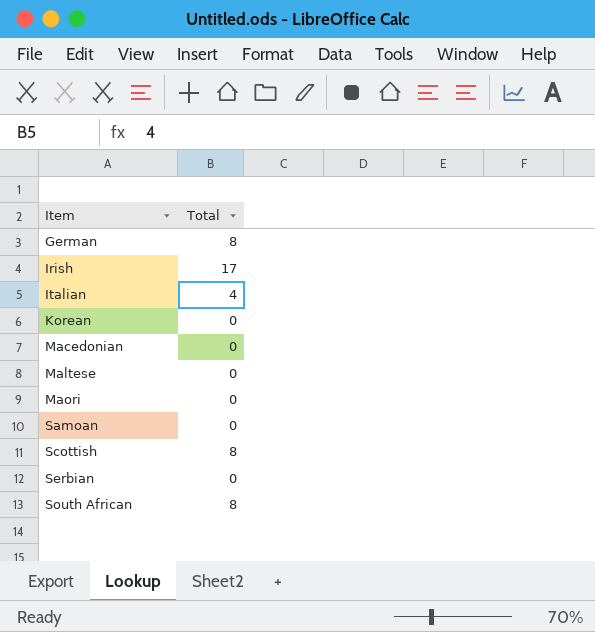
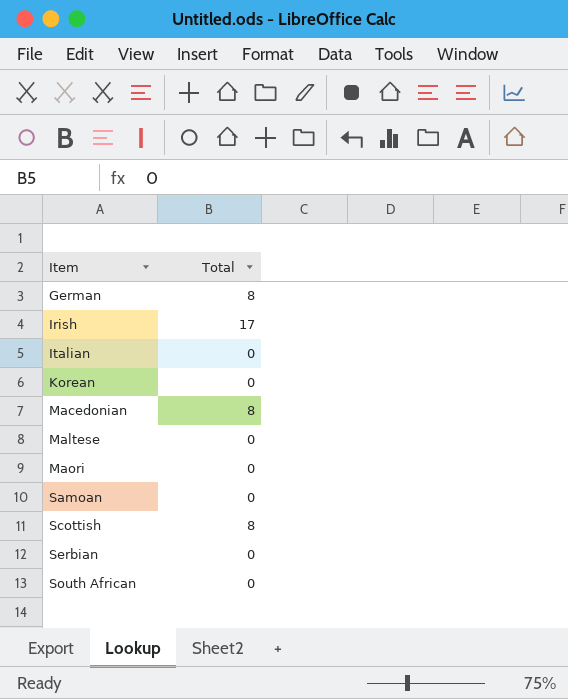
Italian | Total: 4 -> 0
Macedonian | Total: 0 -> 8
South African | Total: 8 -> 0

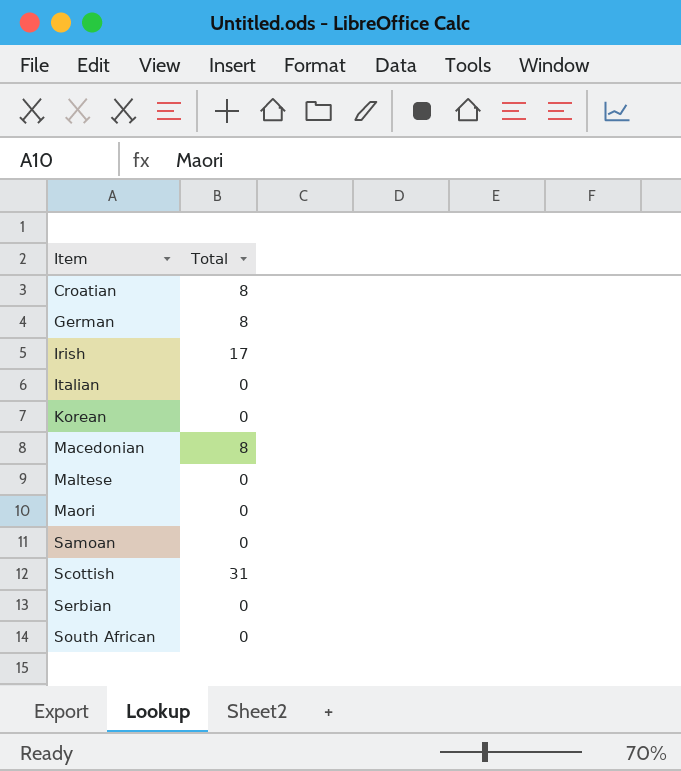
row Croatian: none -> 8
Scottish | Total: 8 -> 31

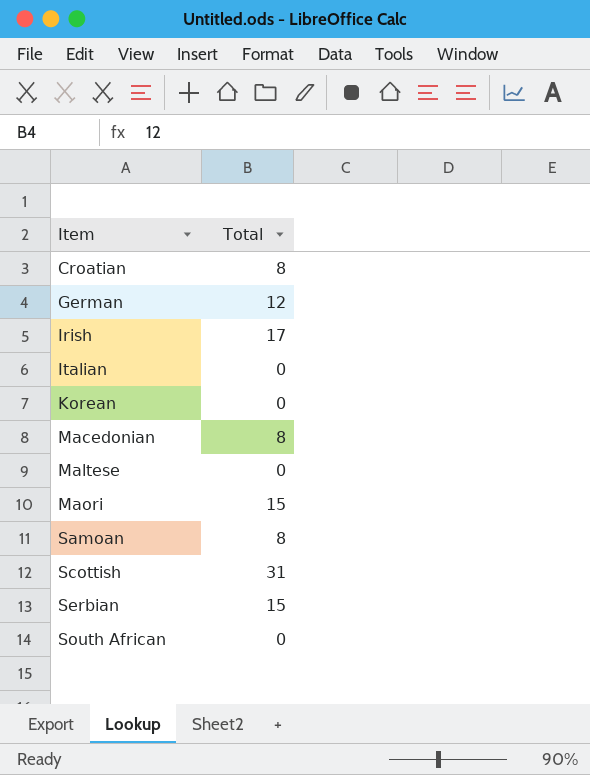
German | Total: 8 -> 12
Maori | Total: 0 -> 15
Samoan | Total: 0 -> 8
Serbian | Total: 0 -> 15

